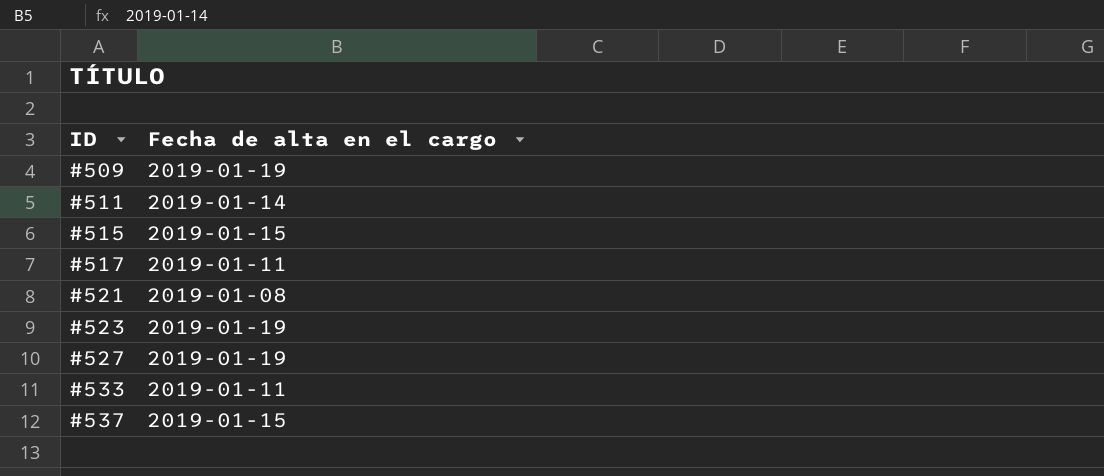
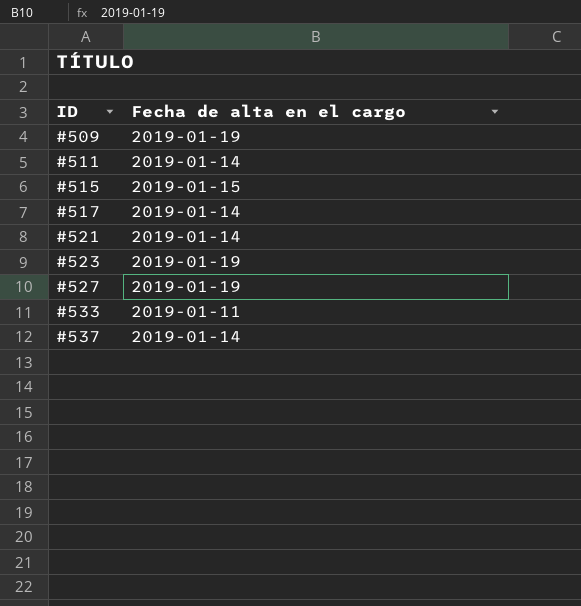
#517 | Fecha de alta en el cargo: 2019-01-11 -> 2019-01-14
#521 | Fecha de alta en el cargo: 2019-01-08 -> 2019-01-14
#537 | Fecha de alta en el cargo: 2019-01-15 -> 2019-01-14

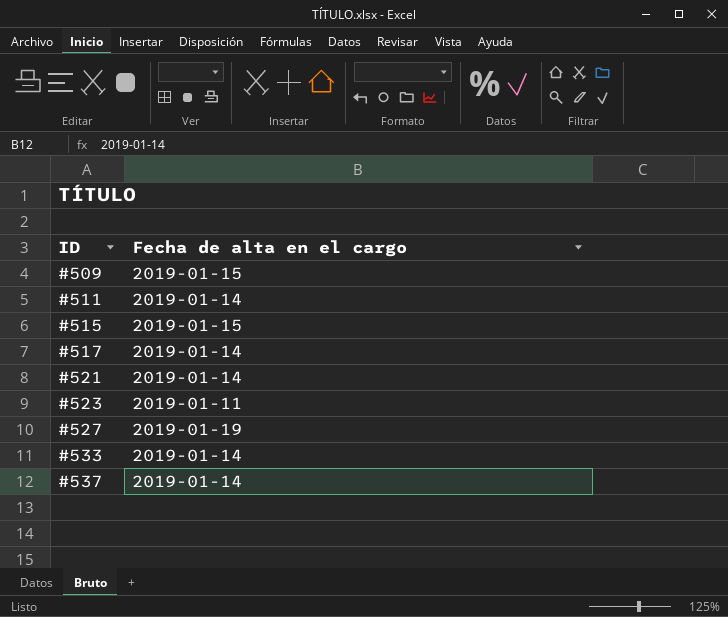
#509 | Fecha de alta en el cargo: 2019-01-19 -> 2019-01-15
#523 | Fecha de alta en el cargo: 2019-01-19 -> 2019-01-11
#533 | Fecha de alta en el cargo: 2019-01-11 -> 2019-01-14

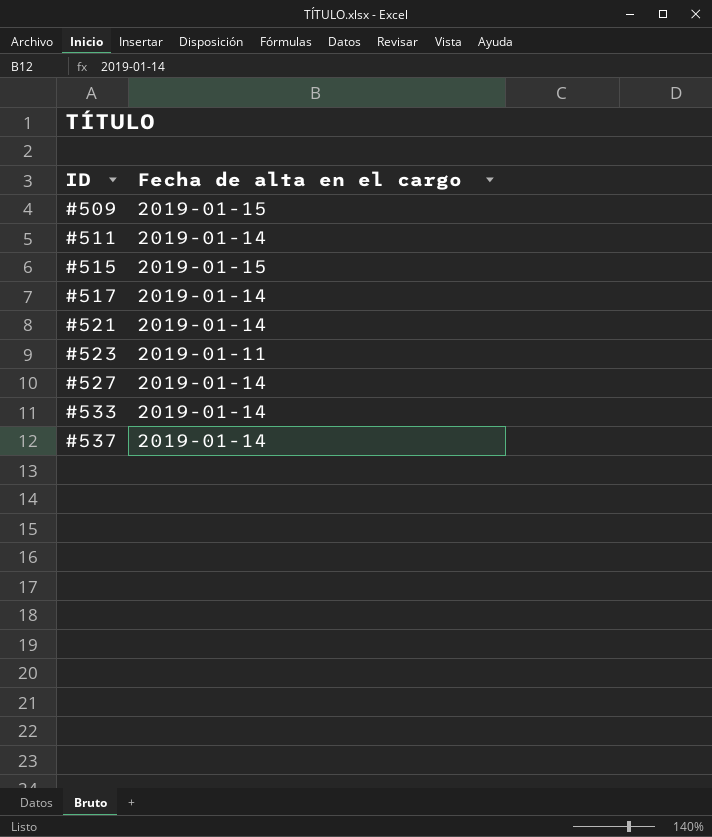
#527 | Fecha de alta en el cargo: 2019-01-19 -> 2019-01-14

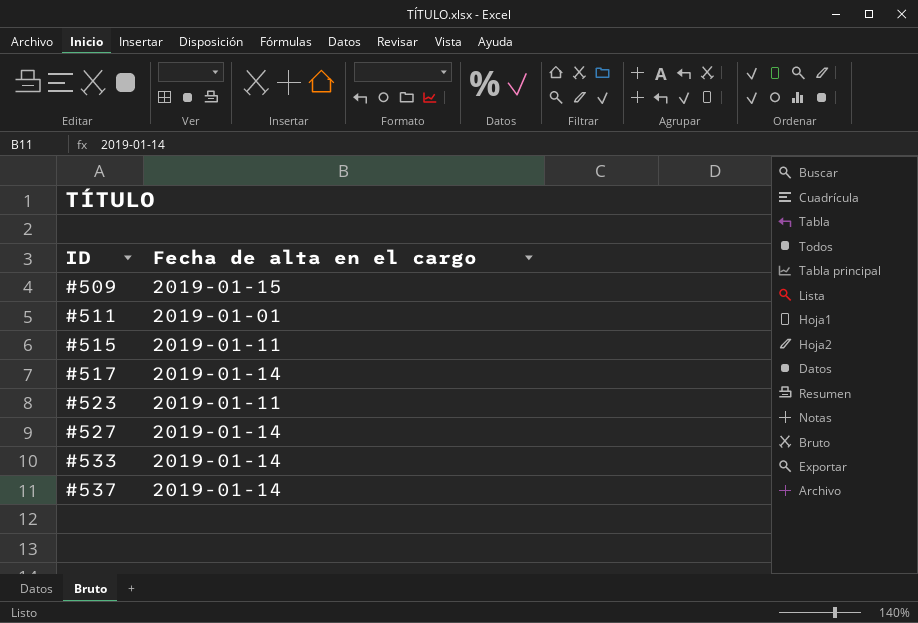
row #521: 2019-01-14 -> none
#511 | Fecha de alta en el cargo: 2019-01-14 -> 2019-01-01
#515 | Fecha de alta en el cargo: 2019-01-15 -> 2019-01-11

